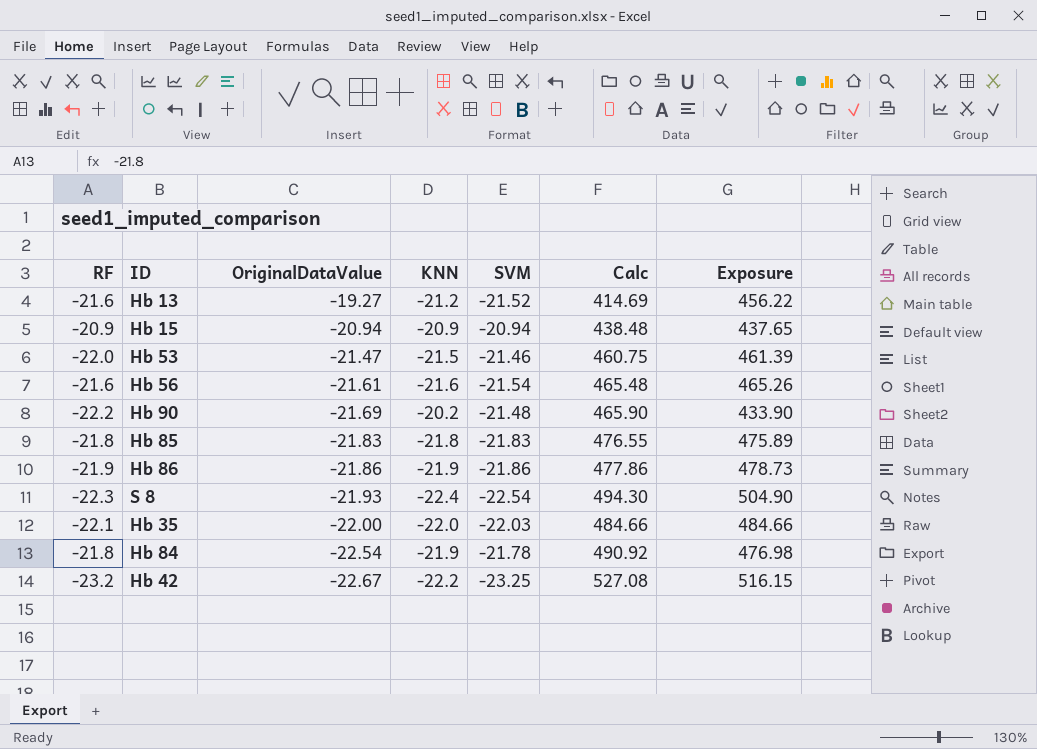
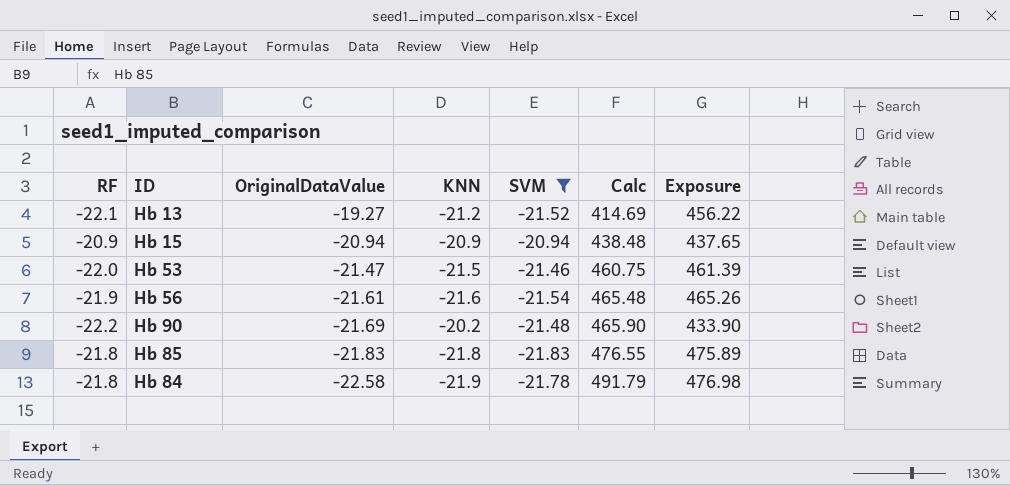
filter: none -> SVM >= -21.83
Hb 13 | RF: -21.6 -> -22.1
Hb 56 | RF: -21.6 -> -21.9
Hb 84 | OriginalDataValue: -22.54 -> -22.58
Hb 84 | Calc: 490.92 -> 491.79

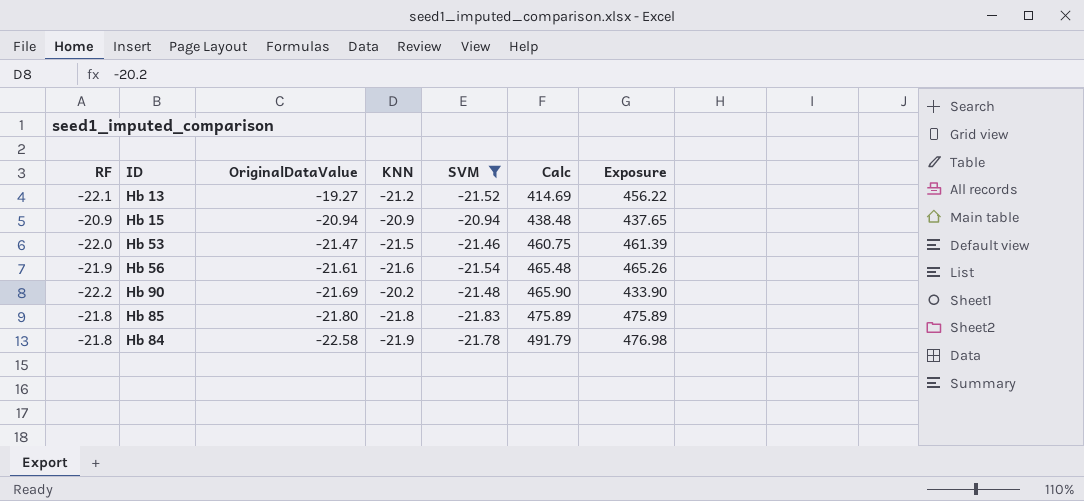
Hb 85 | OriginalDataValue: -21.83 -> -21.80
Hb 85 | Calc: 476.55 -> 475.89

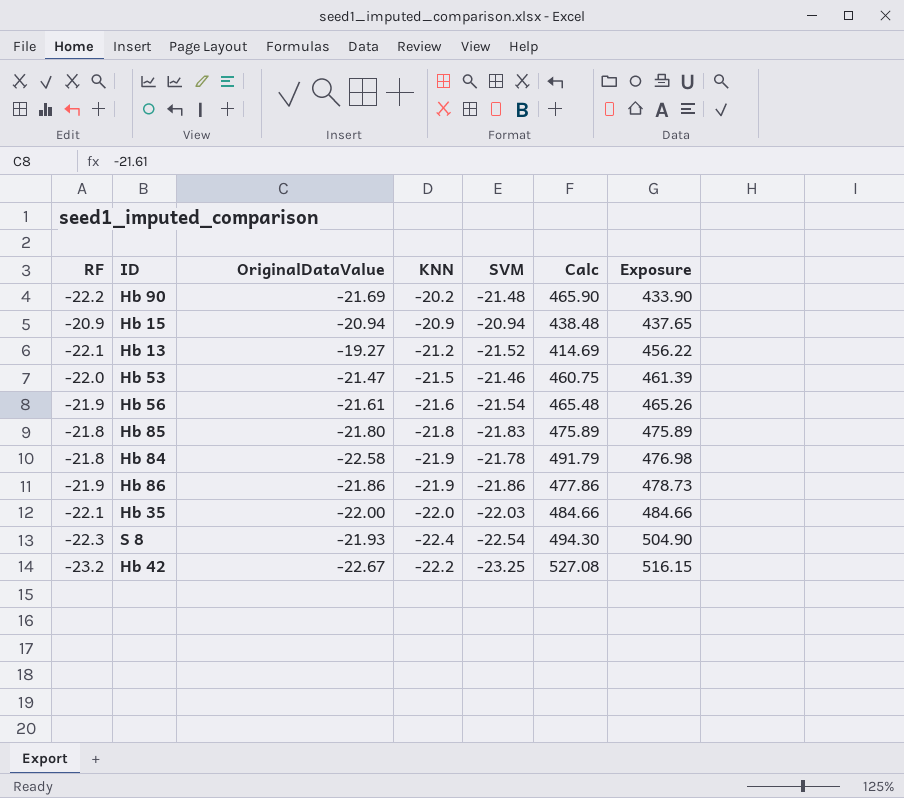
filter: SVM >= -21.83 -> none
row order: OriginalDataValue descending -> Exposure ascending

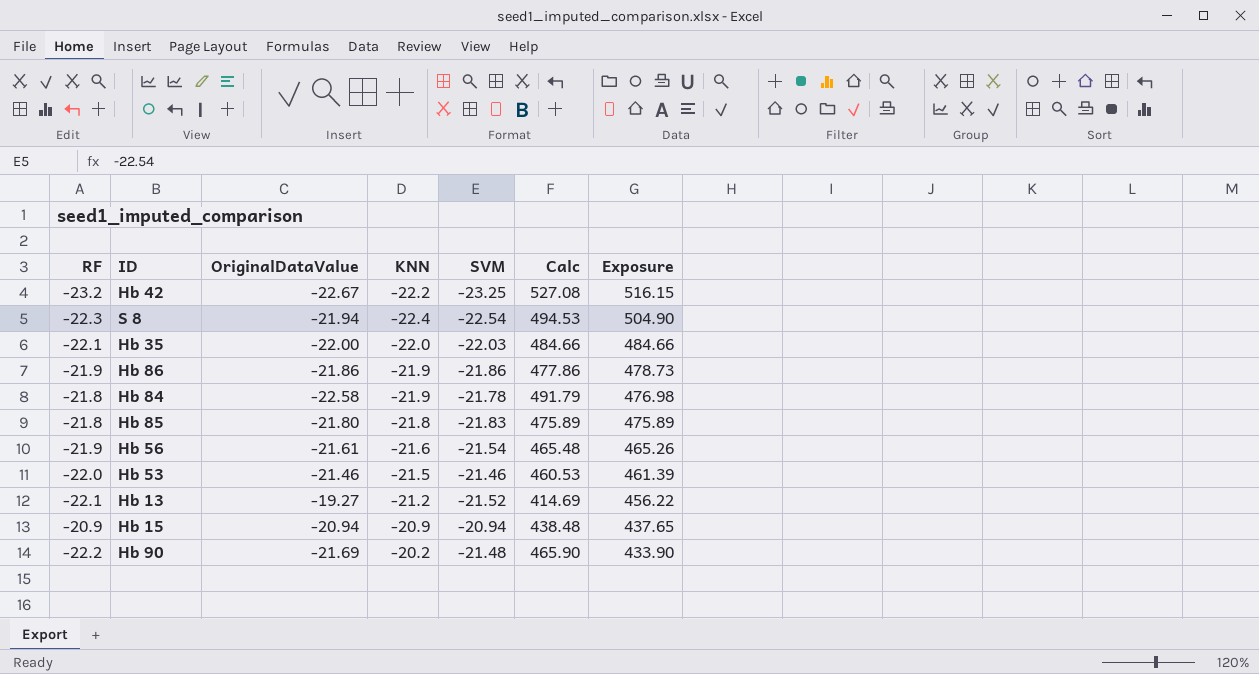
row order: Exposure ascending -> Exposure descending
S 8 | OriginalDataValue: -21.93 -> -21.94
S 8 | Calc: 494.30 -> 494.53
Hb 53 | OriginalDataValue: -21.47 -> -21.46
Hb 53 | Calc: 460.75 -> 460.53

